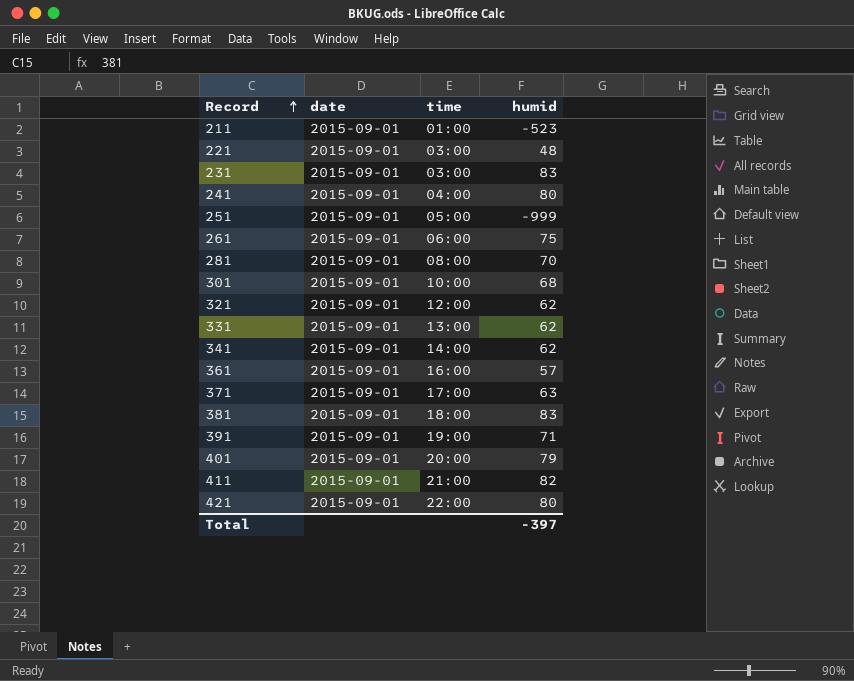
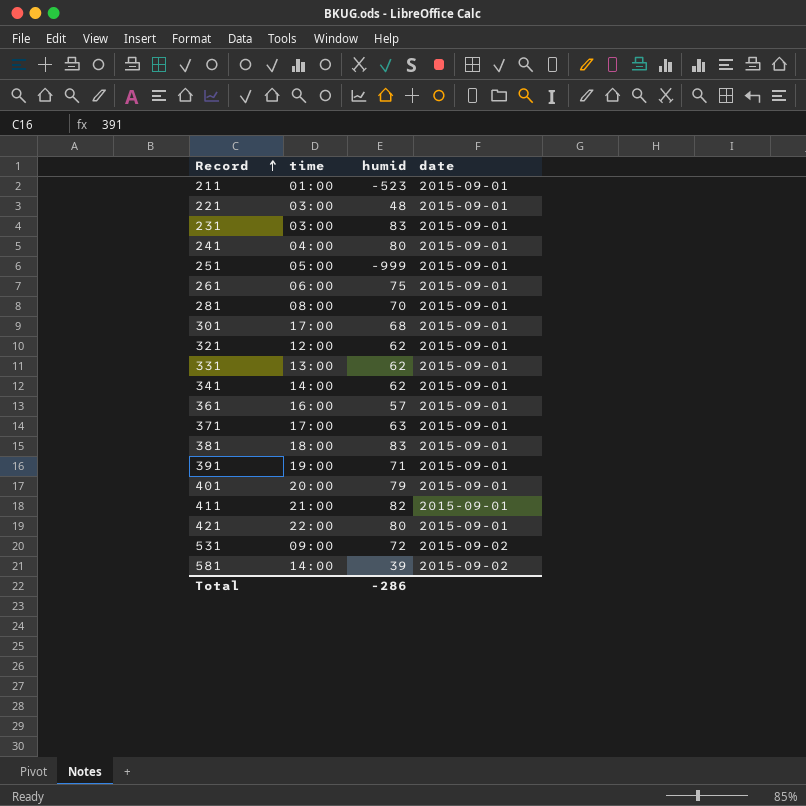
column date | position: 2 -> 4
301 | time: 10:00 -> 17:00
row 531: none -> 09:00 | 72 | 2015-09-02
row 581: none -> 14:00 | 39 | 2015-09-02
Total | humid: -397 -> -286

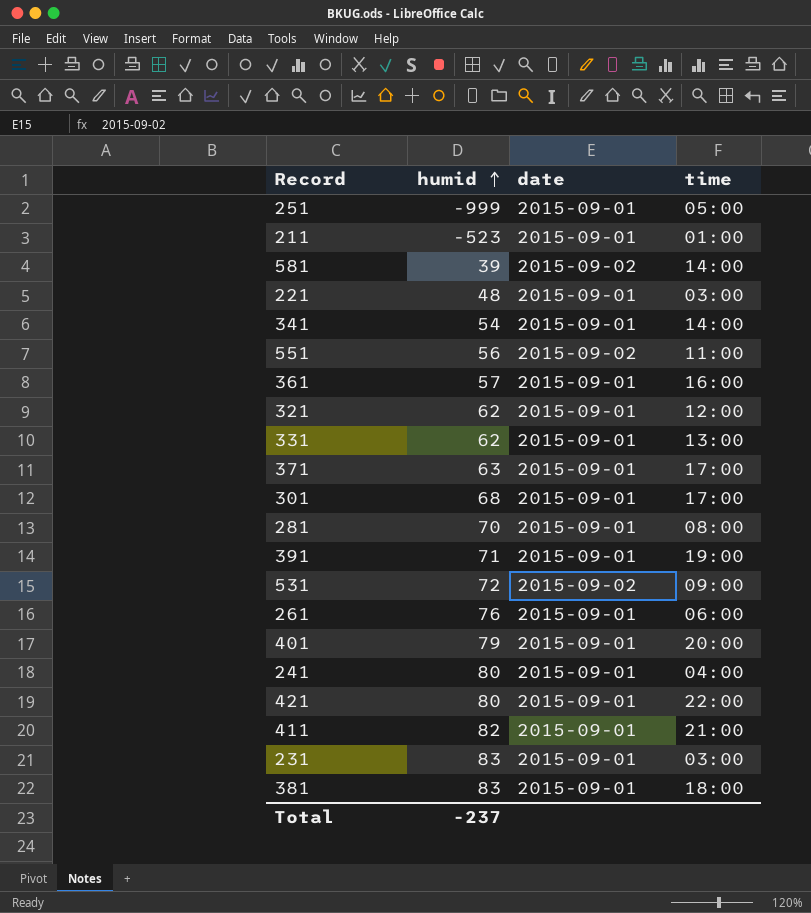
row order: Record ascending -> humid ascending
column time | position: 2 -> 4
341 | humid: 62 -> 54
row 551: none -> 56 | 2015-09-02 | 11:00
261 | humid: 75 -> 76
Total | humid: -286 -> -237

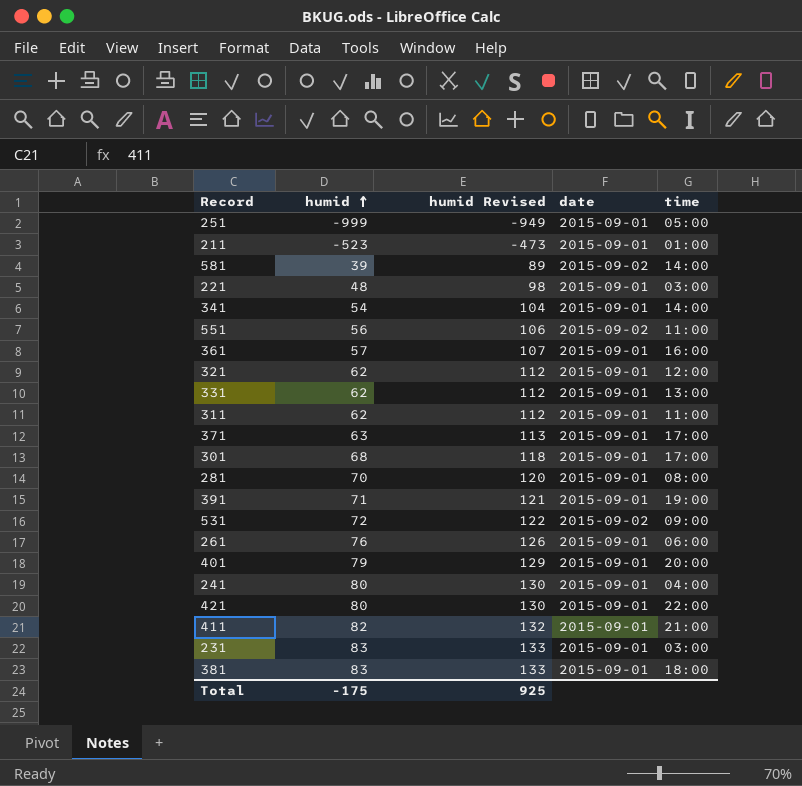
column humid Revised | formula: none -> [humid] + 50
row 311: none -> 62 | 112 | 2015-09-01 | 11:00
Total | humid: -237 -> -175

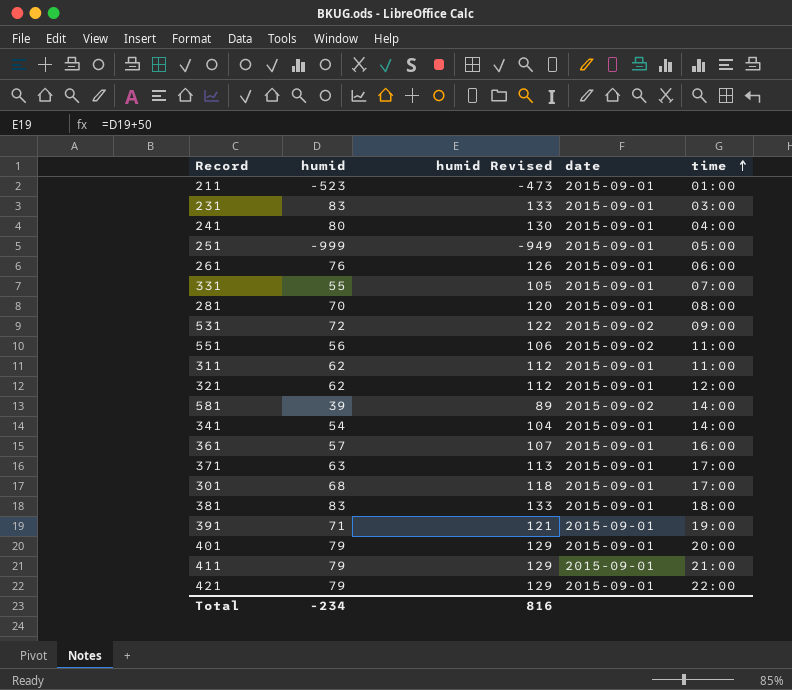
row order: humid ascending -> time ascending
row 221: 48 | 98 | 2015-09-01 | 03:00 -> none
331 | humid: 62 -> 55
331 | humid Revised: 112 -> 105
331 | time: 13:00 -> 07:00
411 | humid: 82 -> 79
411 | humid Revised: 132 -> 129
421 | humid: 80 -> 79
421 | humid Revised: 130 -> 129
Total | humid: -175 -> -234
Total | humid Revised: 925 -> 816

